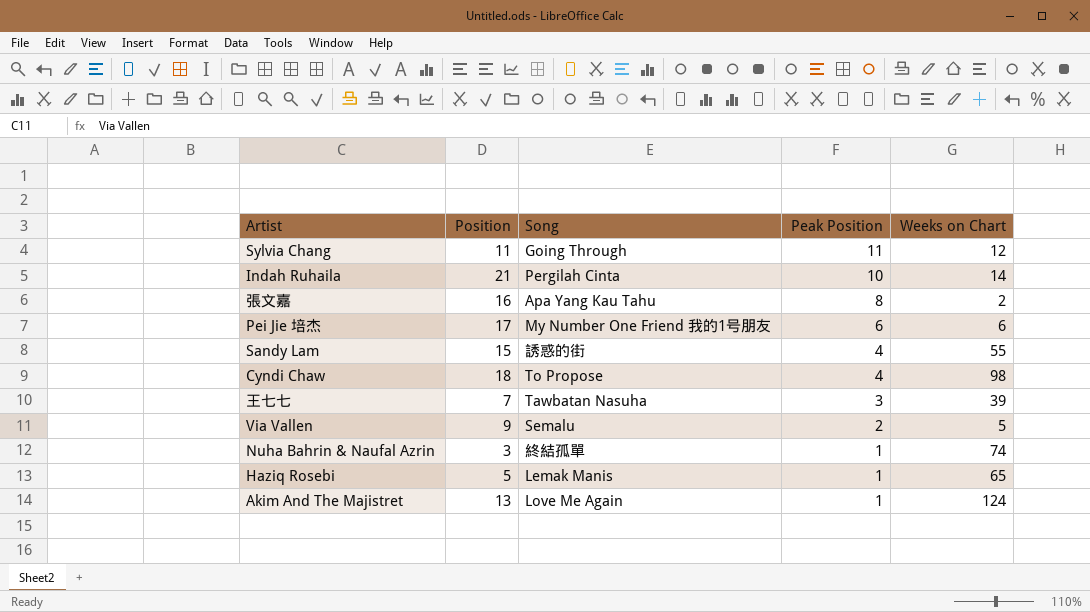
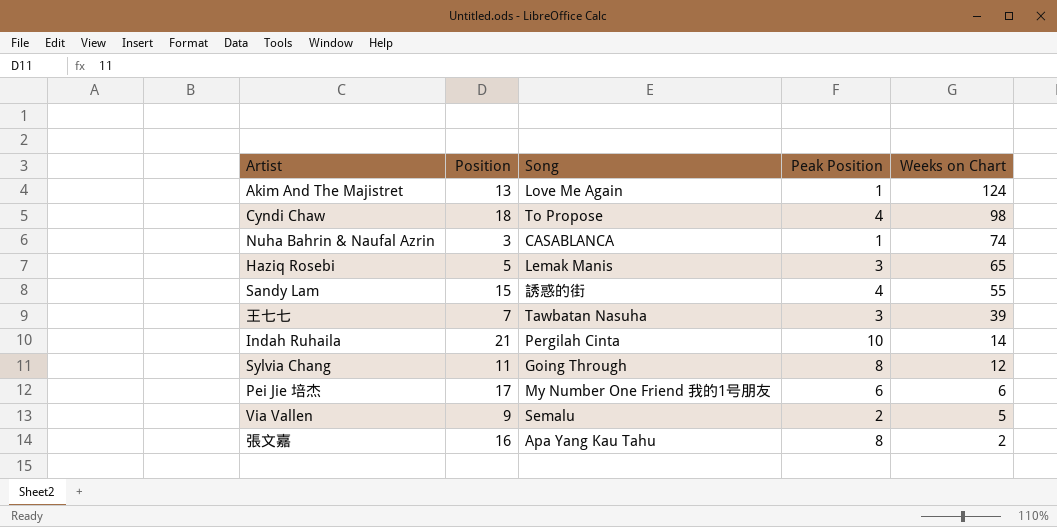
row order: Peak Position descending -> Weeks on Chart descending
Nuha Bahrin & Naufal Azrin | Song: 終結孤單 -> CASABLANCA
Haziq Rosebi | Peak Position: 1 -> 3
Sylvia Chang | Peak Position: 11 -> 8

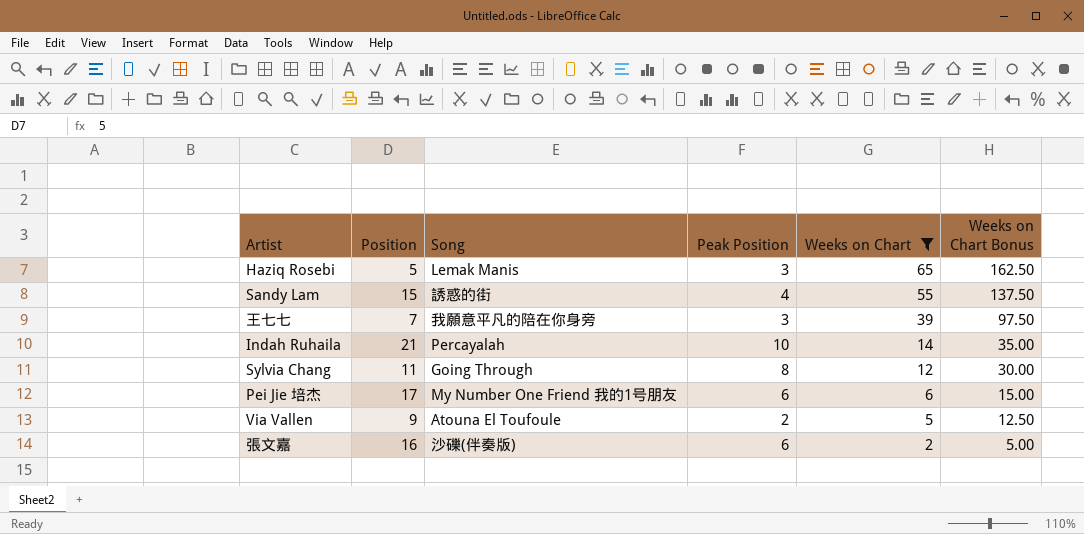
filter: none -> Weeks on Chart <= 65
column Weeks on Chart Bonus | formula: none -> [Weeks on Chart] * 2.5
王七七 | Song: Tawbatan Nasuha -> 我願意平凡的陪在你身旁
Indah Ruhaila | Song: Pergilah Cinta -> Percayalah
Via Vallen | Song: Semalu -> Atouna El Toufoule
張文嘉 | Song: Apa Yang Kau Tahu -> 沙礫(伴奏版)
張文嘉 | Peak Position: 8 -> 6

